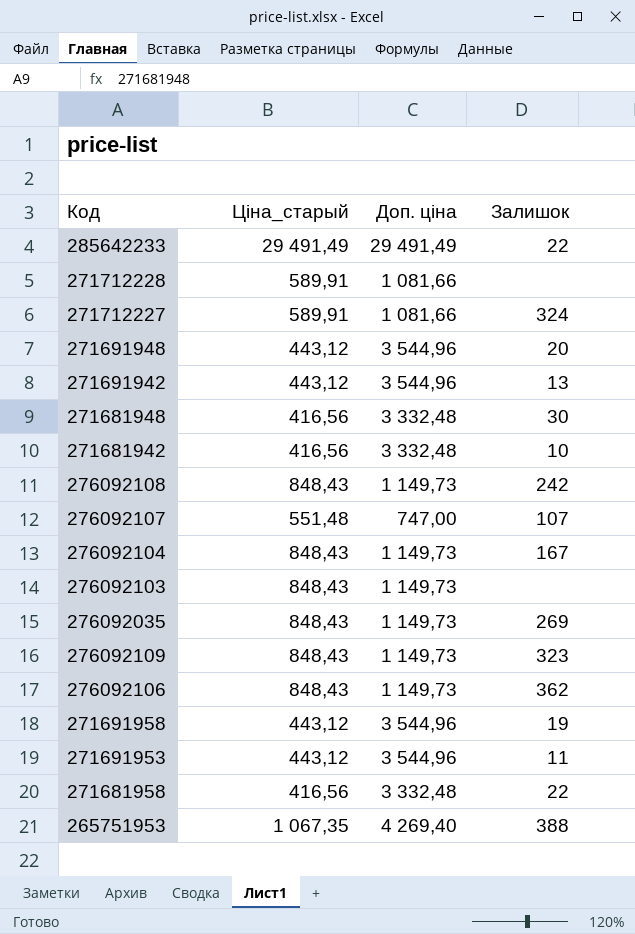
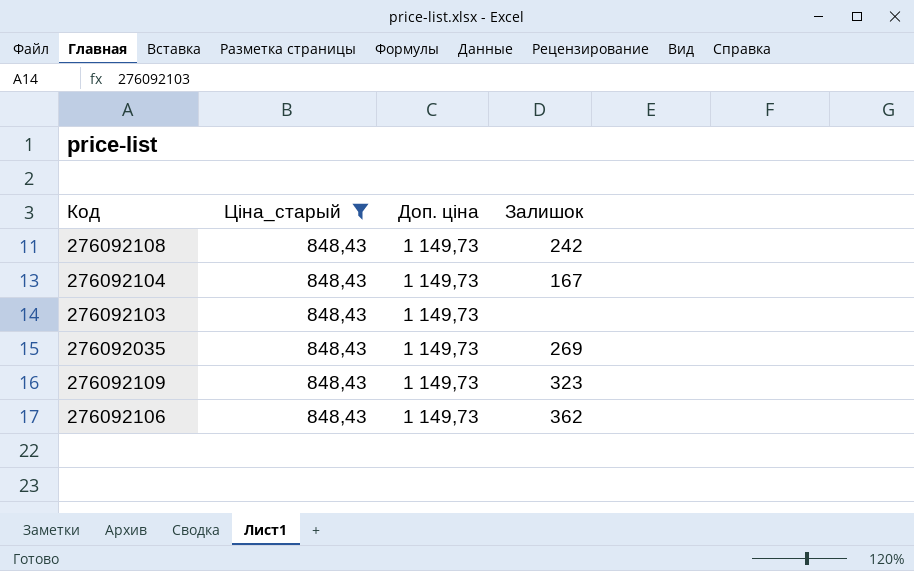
filter: none -> Ціна_старый = 848,43

